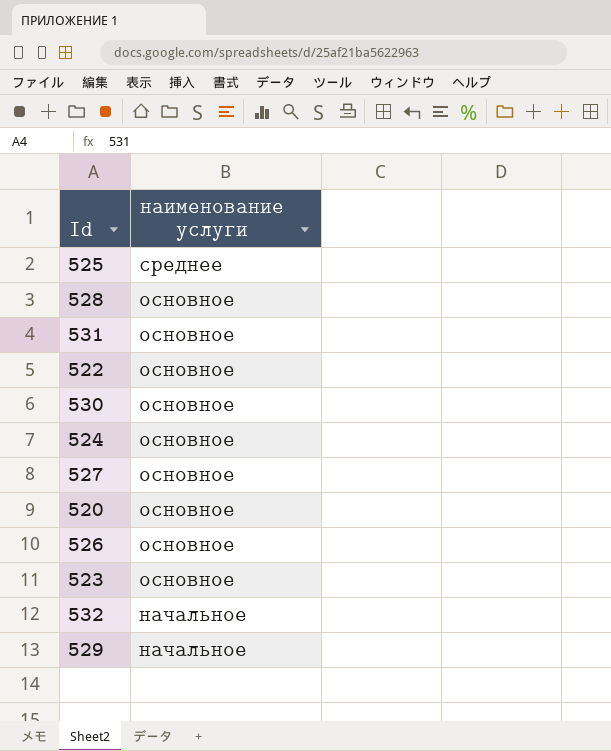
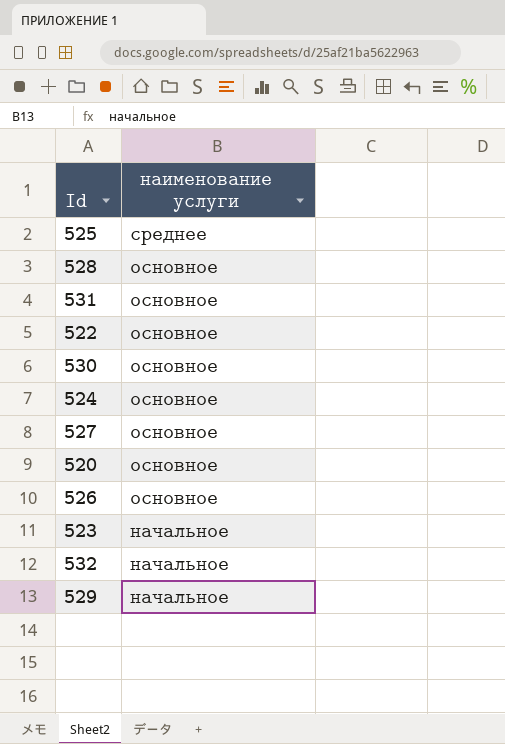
523 | наименование услуги: основное -> начальное

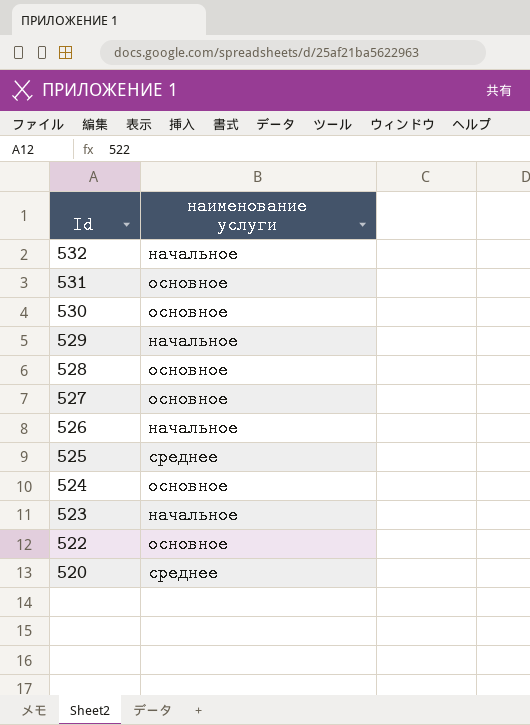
row order: наименование услуги descending -> Id descending
526 | наименование услуги: основное -> начальное
520 | наименование услуги: основное -> среднее

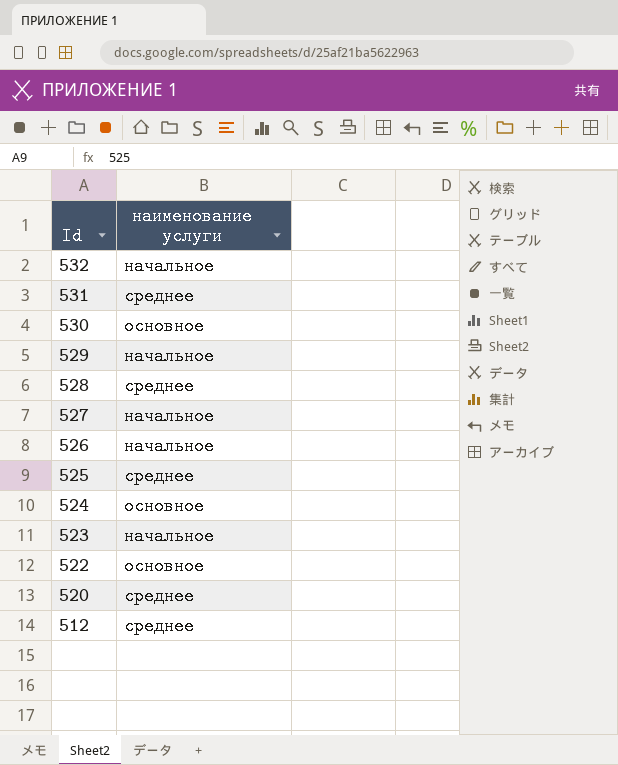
531 | наименование услуги: основное -> среднее
528 | наименование услуги: основное -> среднее
527 | наименование услуги: основное -> начальное
row 512: none -> среднее

